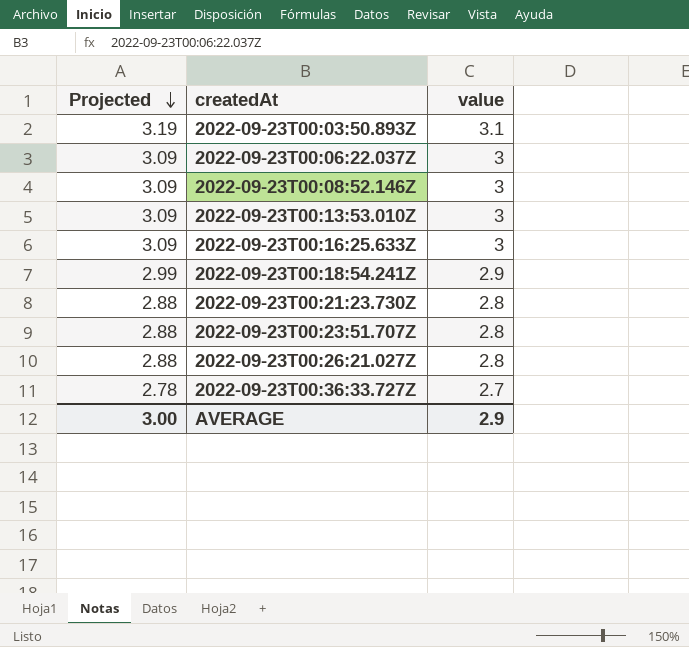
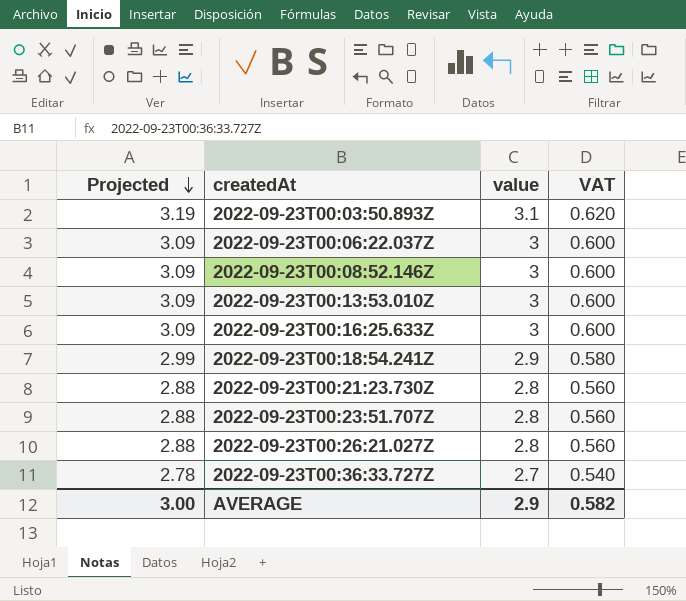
column VAT | formula: none -> [value] * 0.2

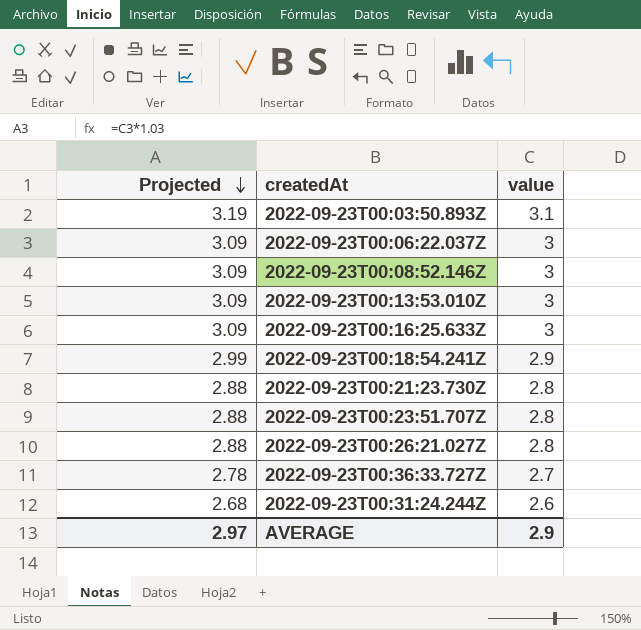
column VAT | formula: [value] * 0.2 -> none
row 2022-09-23T00:31:24.244Z: none -> 2.68 | 2.6
AVERAGE | Projected: 3.00 -> 2.97

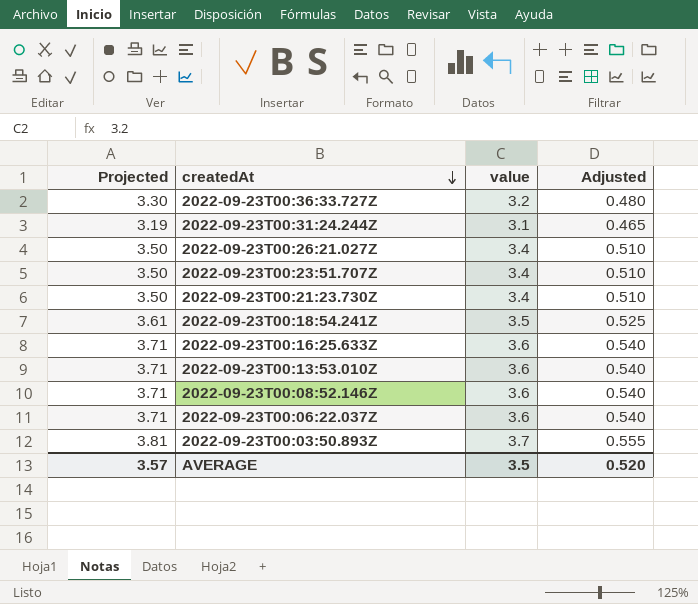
row order: Projected descending -> createdAt descending
column Adjusted | formula: none -> [value] * 0.15
2022-09-23T00:36:33.727Z | Projected: 2.78 -> 3.30
2022-09-23T00:36:33.727Z | value: 2.7 -> 3.2
2022-09-23T00:31:24.244Z | Projected: 2.68 -> 3.19
2022-09-23T00:31:24.244Z | value: 2.6 -> 3.1
2022-09-23T00:26:21.027Z | Projected: 2.88 -> 3.50
2022-09-23T00:26:21.027Z | value: 2.8 -> 3.4
2022-09-23T00:23:51.707Z | Projected: 2.88 -> 3.50
2022-09-23T00:23:51.707Z | value: 2.8 -> 3.4
2022-09-23T00:21:23.730Z | Projected: 2.88 -> 3.50
2022-09-23T00:21:23.730Z | value: 2.8 -> 3.4
2022-09-23T00:18:54.241Z | Projected: 2.99 -> 3.61
2022-09-23T00:18:54.241Z | value: 2.9 -> 3.5
2022-09-23T00:16:25.633Z | Projected: 3.09 -> 3.71
2022-09-23T00:16:25.633Z | value: 3 -> 3.6
2022-09-23T00:13:53.010Z | Projected: 3.09 -> 3.71
2022-09-23T00:13:53.010Z | value: 3 -> 3.6
2022-09-23T00:08:52.146Z | Projected: 3.09 -> 3.71
2022-09-23T00:08:52.146Z | value: 3 -> 3.6
2022-09-23T00:06:22.037Z | Projected: 3.09 -> 3.71
2022-09-23T00:06:22.037Z | value: 3 -> 3.6
2022-09-23T00:03:50.893Z | Projected: 3.19 -> 3.81
2022-09-23T00:03:50.893Z | value: 3.1 -> 3.7
AVERAGE | Projected: 2.97 -> 3.57
AVERAGE | value: 2.9 -> 3.5

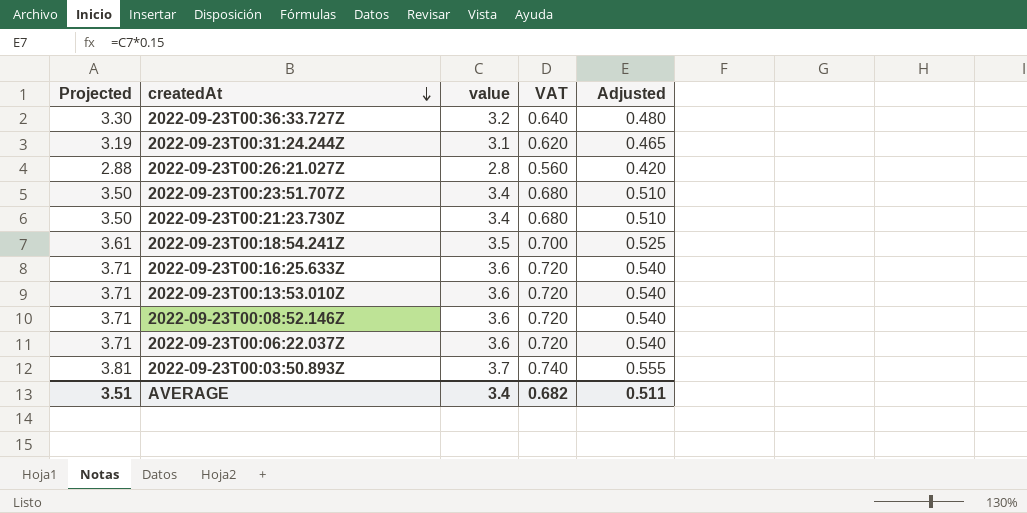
column VAT | formula: none -> [value] * 0.2
2022-09-23T00:26:21.027Z | Projected: 3.50 -> 2.88
2022-09-23T00:26:21.027Z | value: 3.4 -> 2.8
2022-09-23T00:26:21.027Z | Adjusted: 0.510 -> 0.420
AVERAGE | Projected: 3.57 -> 3.51
AVERAGE | value: 3.5 -> 3.4
AVERAGE | Adjusted: 0.520 -> 0.511

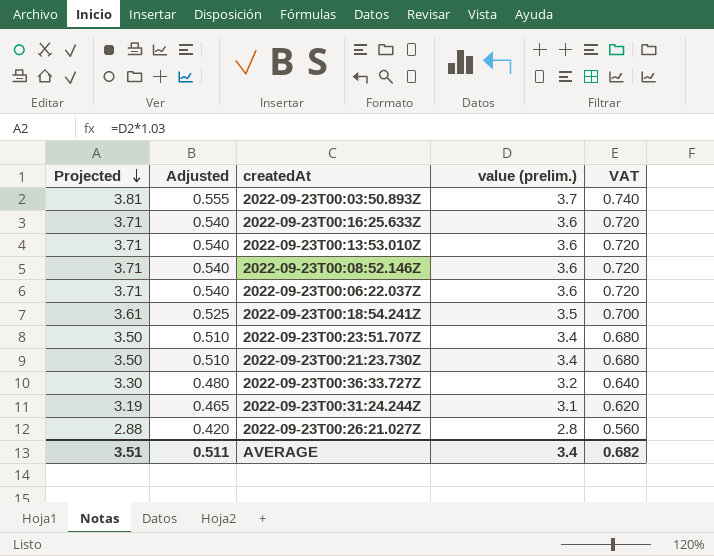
row order: createdAt descending -> Projected descending
column Adjusted | position: 5 -> 2
column name: value -> value (prelim.)

